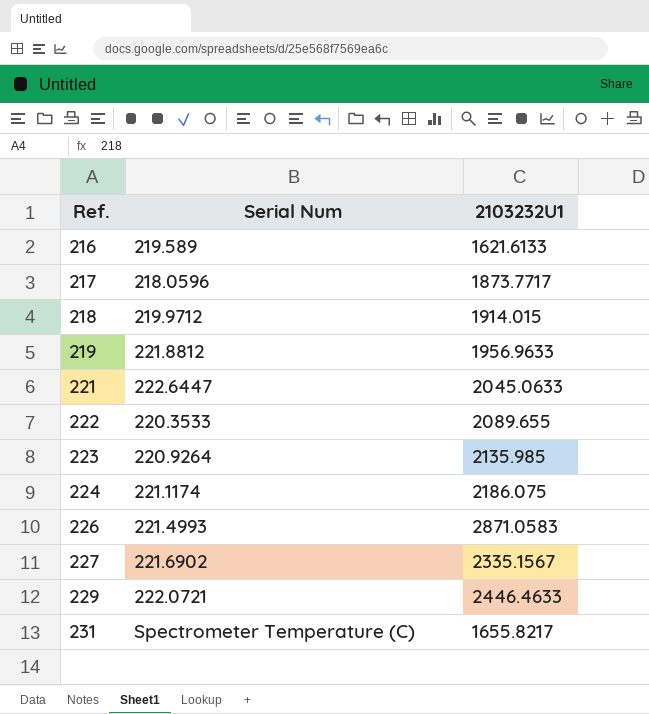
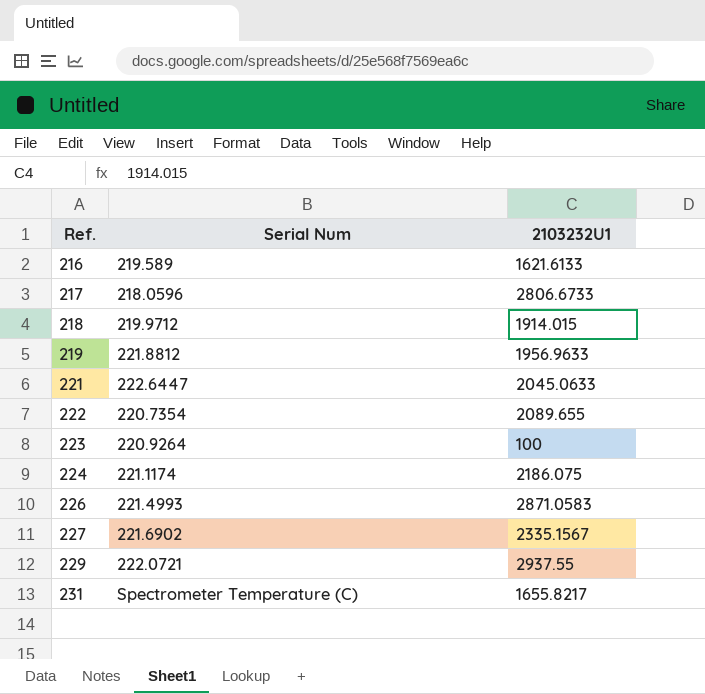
217 | 2103232U1: 1873.7717 -> 2806.6733
222 | Serial Num: 220.3533 -> 220.7354
223 | 2103232U1: 2135.985 -> 100
229 | 2103232U1: 2446.4633 -> 2937.55

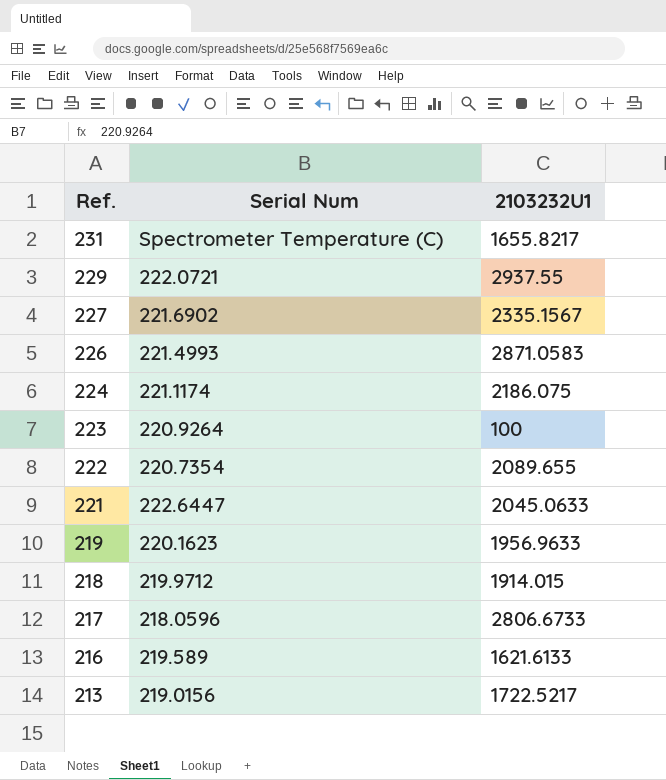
row order: Ref. ascending -> Ref. descending
219 | Serial Num: 221.8812 -> 220.1623
row 213: none -> 219.0156 | 1722.5217

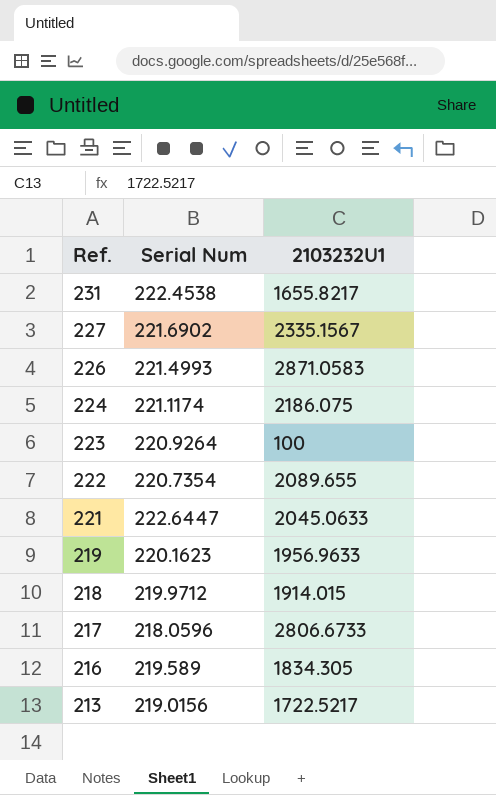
row 229: 222.0721 | 2937.55 -> none
231 | Serial Num: Spectrometer Temperature (C) -> 222.4538
216 | 2103232U1: 1621.6133 -> 1834.305

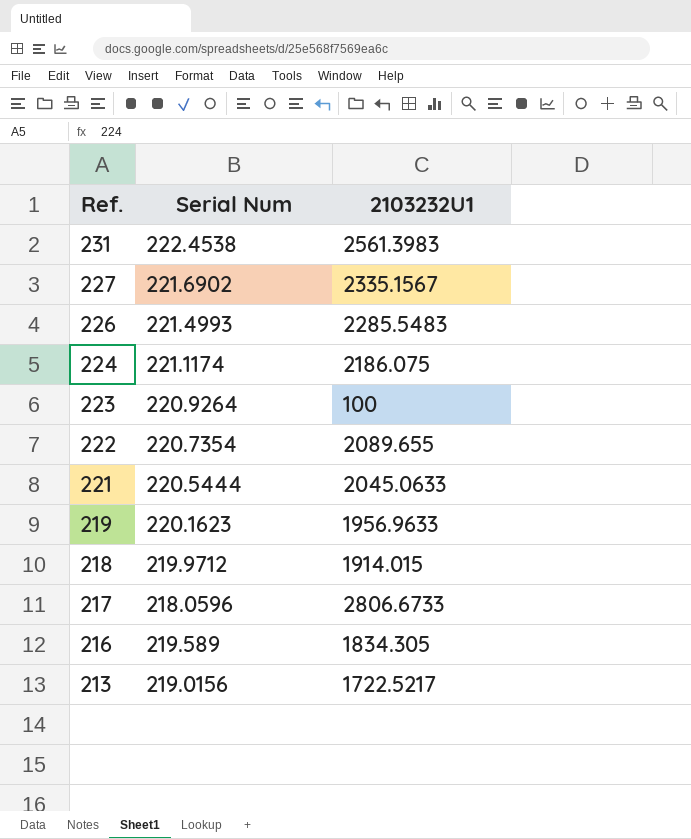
231 | 2103232U1: 1655.8217 -> 2561.3983
226 | 2103232U1: 2871.0583 -> 2285.5483
221 | Serial Num: 222.6447 -> 220.5444

